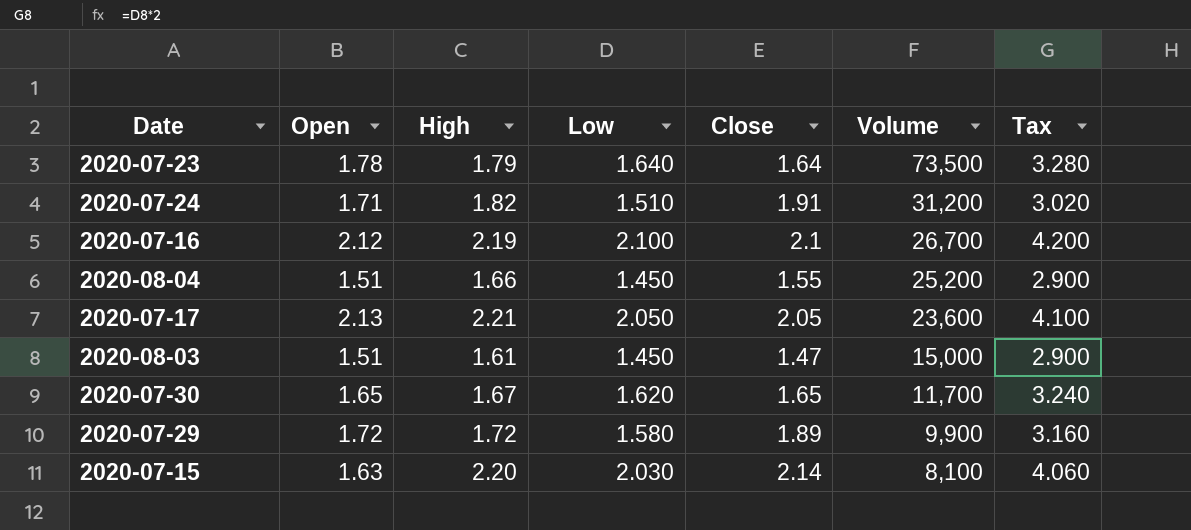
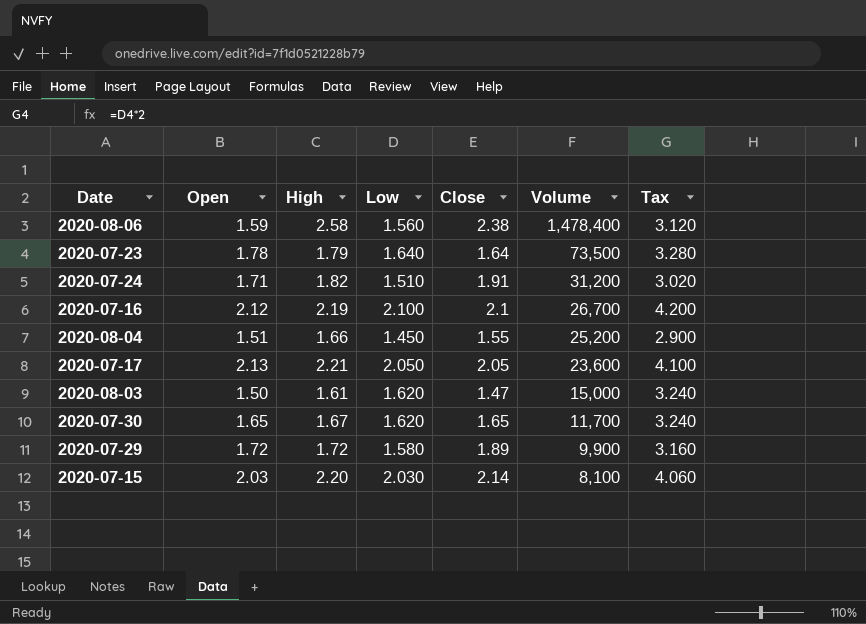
row 2020-08-06: none -> 1.59 | 2.58 | 1.560 | 2.38 | 1,478,400 | 3.120
2020-08-03 | Open: 1.51 -> 1.50
2020-08-03 | Low: 1.450 -> 1.620
2020-08-03 | Tax: 2.900 -> 3.240
2020-07-15 | Open: 1.63 -> 2.03

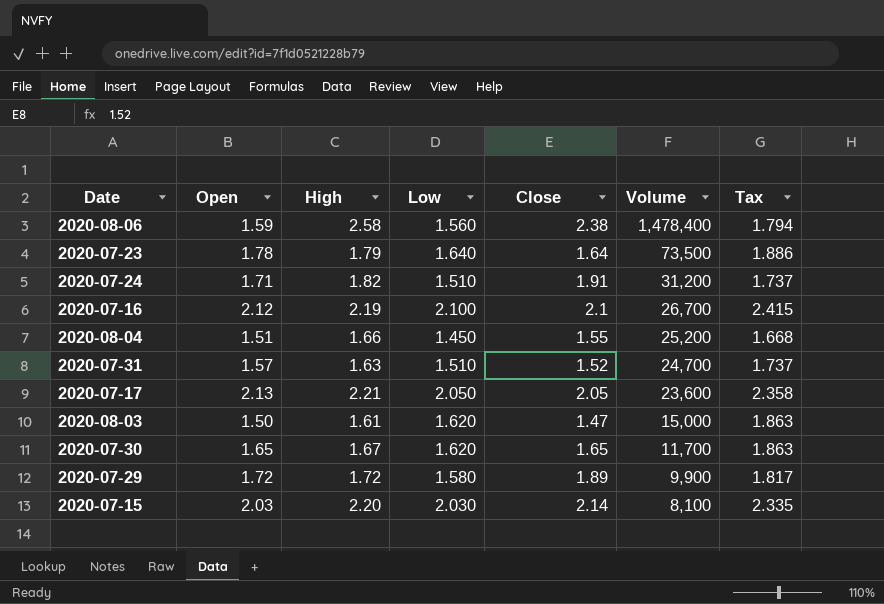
column Tax | formula: [Low] * 2 -> [Low] * 1.15
row 2020-07-31: none -> 1.57 | 1.63 | 1.510 | 1.52 | 24,700 | 1.737

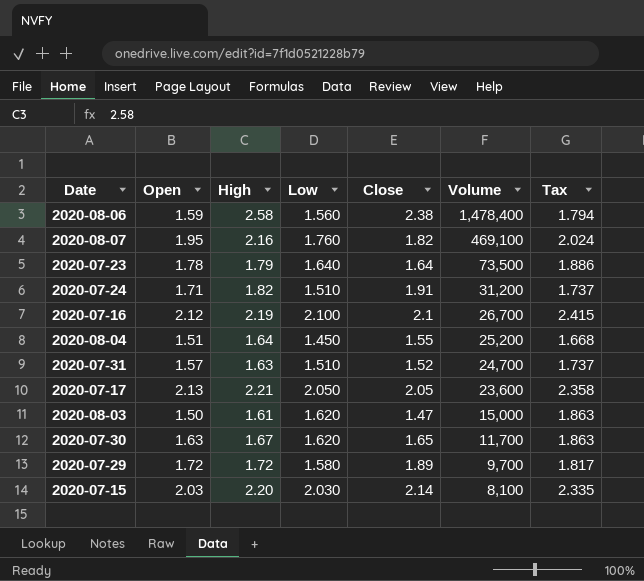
row 2020-08-07: none -> 1.95 | 2.16 | 1.760 | 1.82 | 469,100 | 2.024
2020-08-04 | High: 1.66 -> 1.64
2020-07-30 | Open: 1.65 -> 1.63
2020-07-29 | Volume: 9,900 -> 9,700

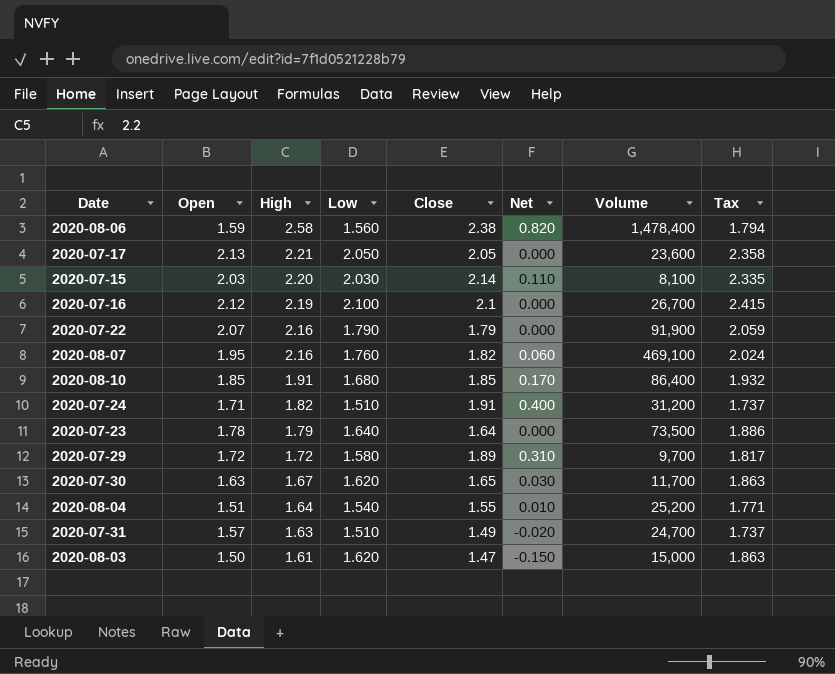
row order: Volume descending -> High descending
column Net | formula: none -> [Close] - [Low]
row 2020-07-22: none -> 2.07 | 2.16 | 1.790 | 1.79 | 0.000 | 91,900 | 2.059
row 2020-08-10: none -> 1.85 | 1.91 | 1.680 | 1.85 | 0.170 | 86,400 | 1.932
2020-08-04 | Low: 1.450 -> 1.540
2020-08-04 | Tax: 1.668 -> 1.771
2020-07-31 | Close: 1.52 -> 1.49

